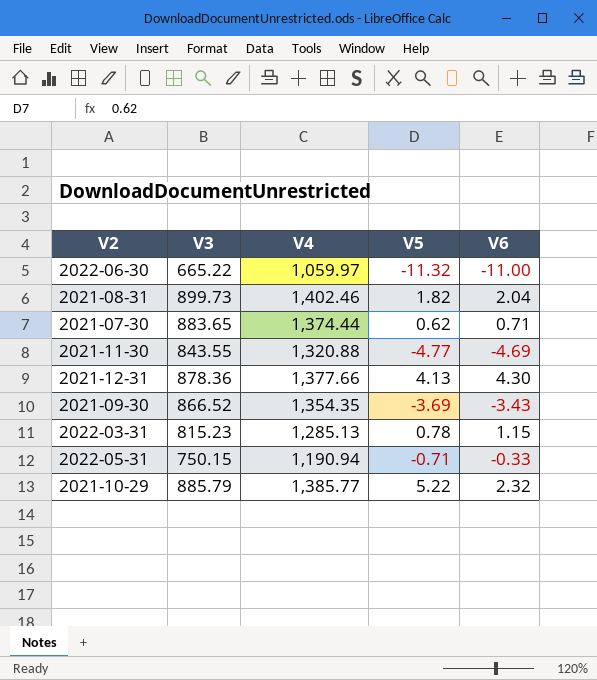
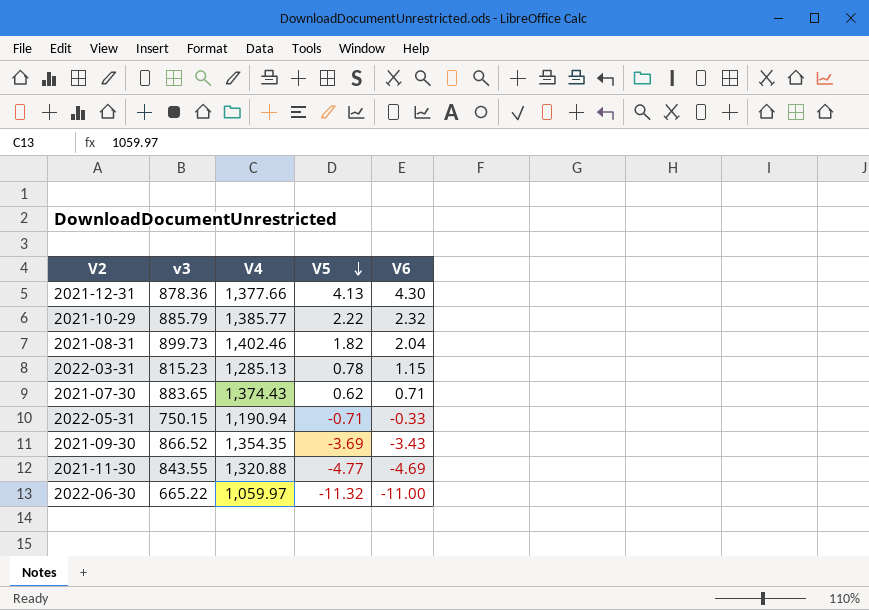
row order: none -> V5 descending
column name: V3 -> v3
2021-10-29 | V5: 5.22 -> 2.22
2021-07-30 | V4: 1,374.44 -> 1,374.43

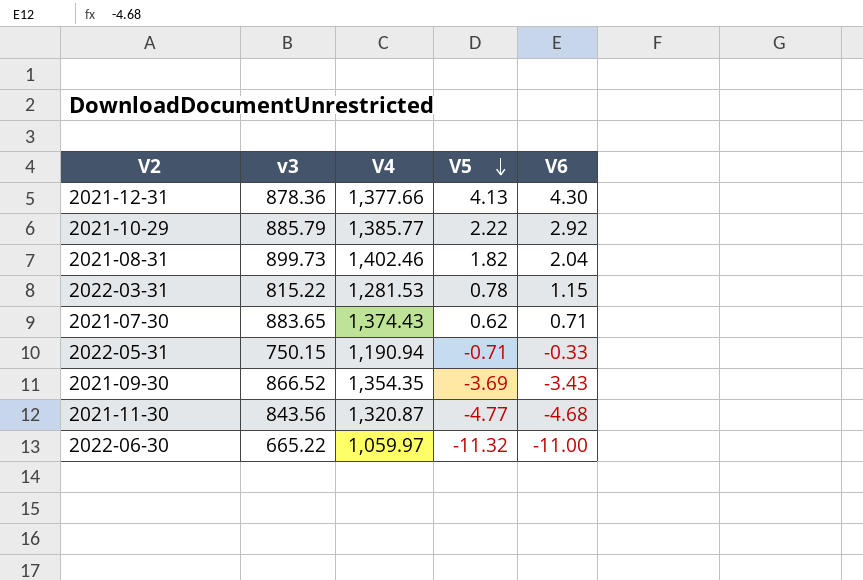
2021-10-29 | V6: 2.32 -> 2.92
2022-03-31 | v3: 815.23 -> 815.22
2022-03-31 | V4: 1,285.13 -> 1,281.53
2021-11-30 | v3: 843.55 -> 843.56
2021-11-30 | V4: 1,320.88 -> 1,320.87
2021-11-30 | V6: -4.69 -> -4.68

